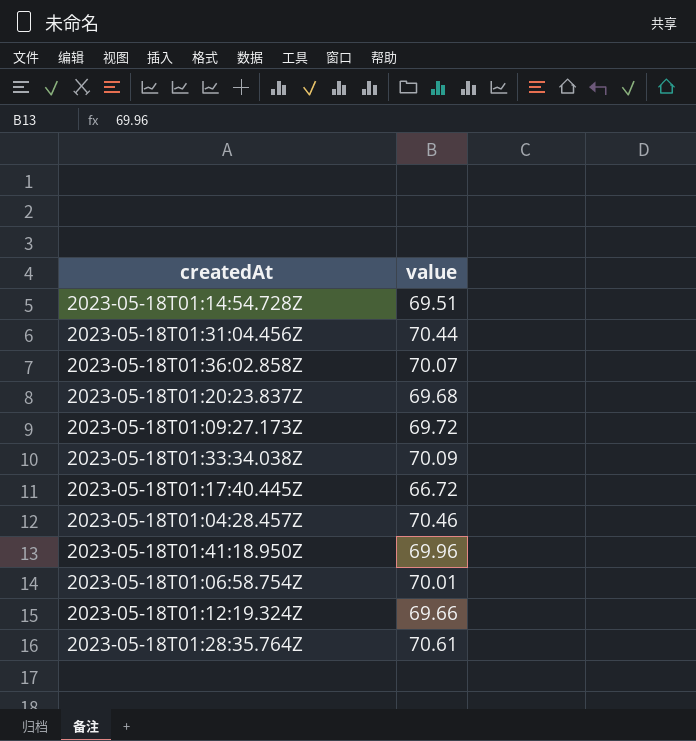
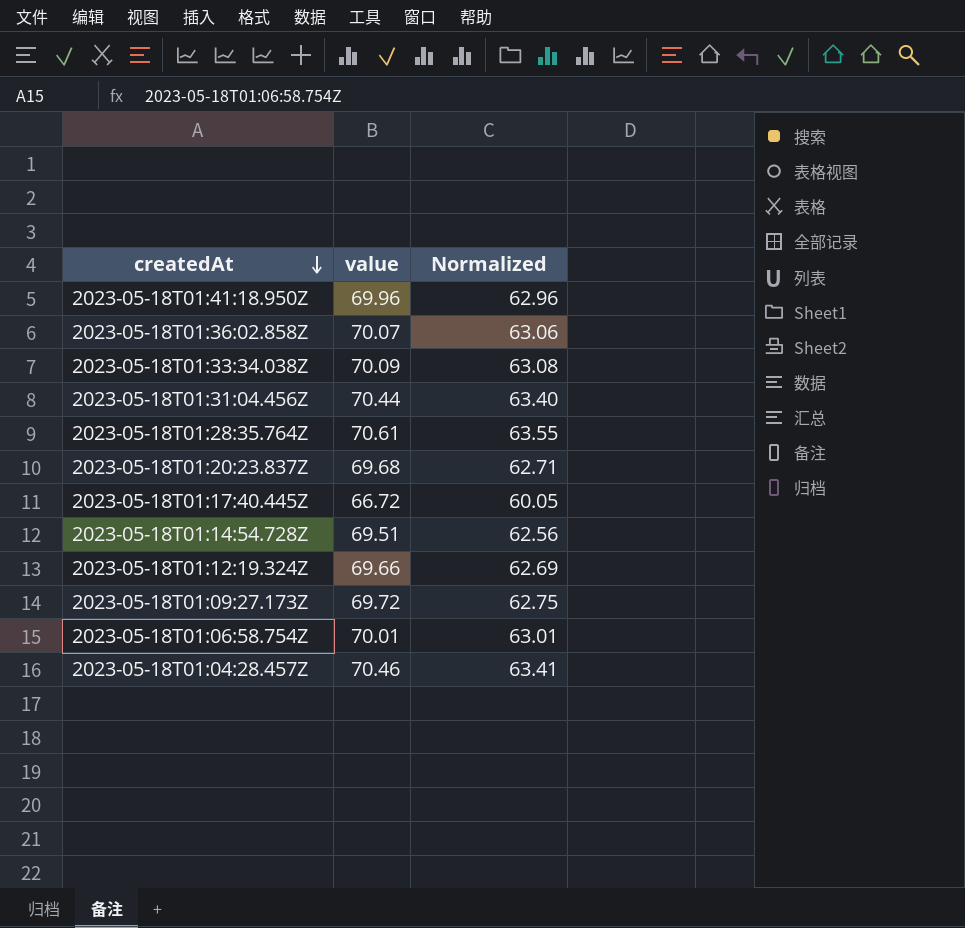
row order: none -> createdAt descending
column Normalized | formula: none -> [value] * 0.9

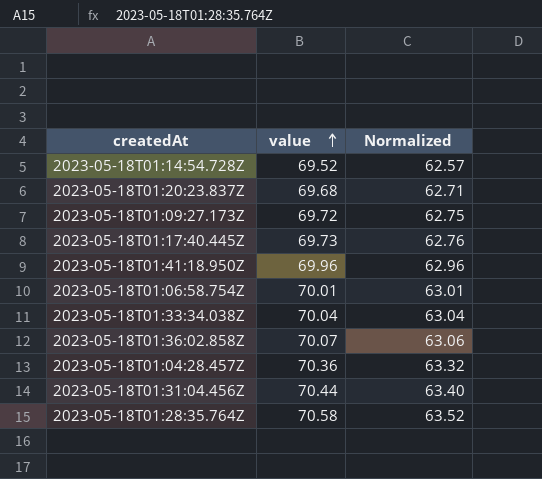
row order: createdAt descending -> value ascending
row 2023-05-18T01:12:19.324Z: 69.66 | 62.69 -> none
2023-05-18T01:14:54.728Z | value: 69.51 -> 69.52
2023-05-18T01:14:54.728Z | Normalized: 62.56 -> 62.57
2023-05-18T01:17:40.445Z | value: 66.72 -> 69.73
2023-05-18T01:17:40.445Z | Normalized: 60.05 -> 62.76
2023-05-18T01:33:34.038Z | value: 70.09 -> 70.04
2023-05-18T01:33:34.038Z | Normalized: 63.08 -> 63.04
2023-05-18T01:04:28.457Z | value: 70.46 -> 70.36
2023-05-18T01:04:28.457Z | Normalized: 63.41 -> 63.32
2023-05-18T01:28:35.764Z | value: 70.61 -> 70.58
2023-05-18T01:28:35.764Z | Normalized: 63.55 -> 63.52

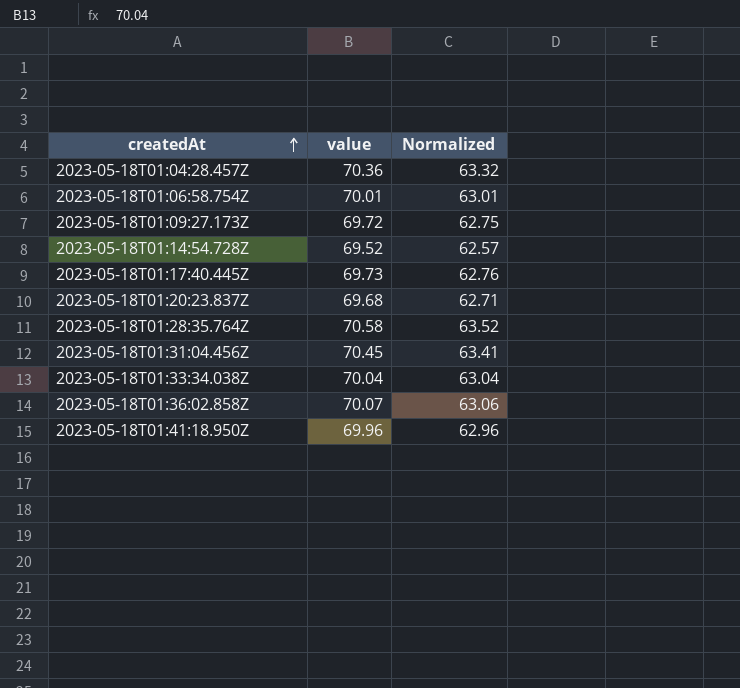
row order: value ascending -> createdAt ascending
2023-05-18T01:31:04.456Z | value: 70.44 -> 70.45
2023-05-18T01:31:04.456Z | Normalized: 63.40 -> 63.41

